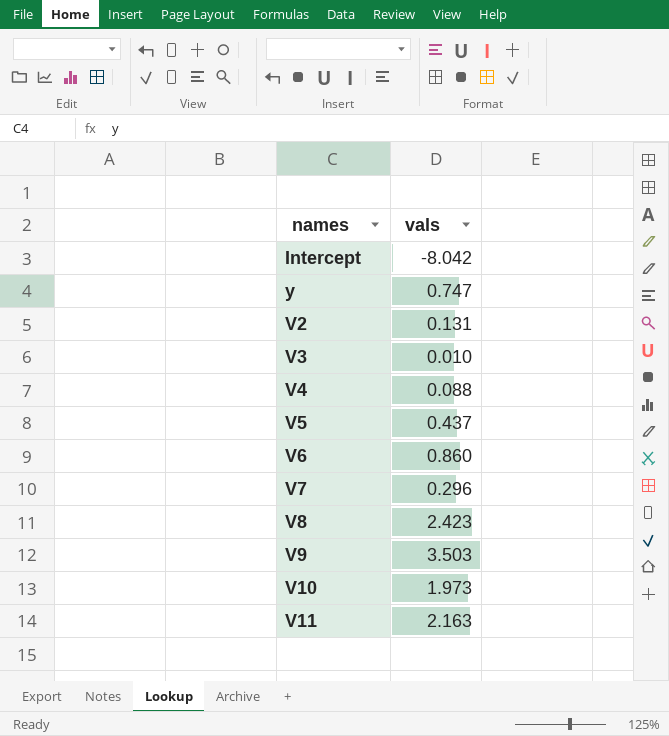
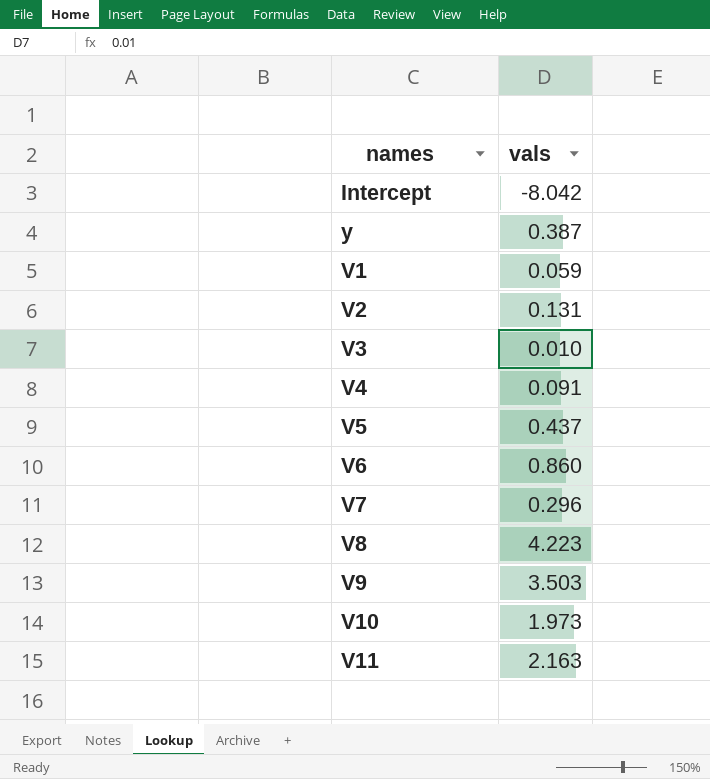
y | vals: 0.747 -> 0.387
row V1: none -> 0.059
V4 | vals: 0.088 -> 0.091
V8 | vals: 2.423 -> 4.223

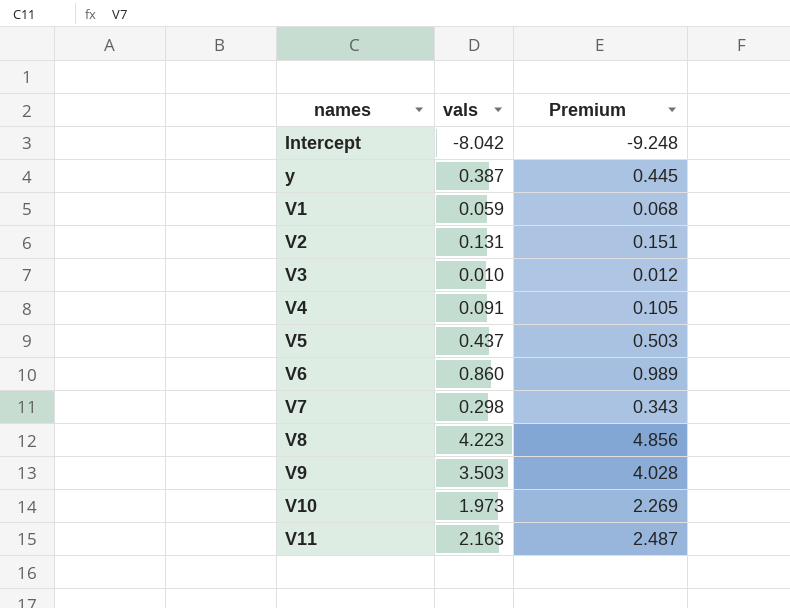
column Premium | formula: none -> [vals] * 1.15
V7 | vals: 0.296 -> 0.298

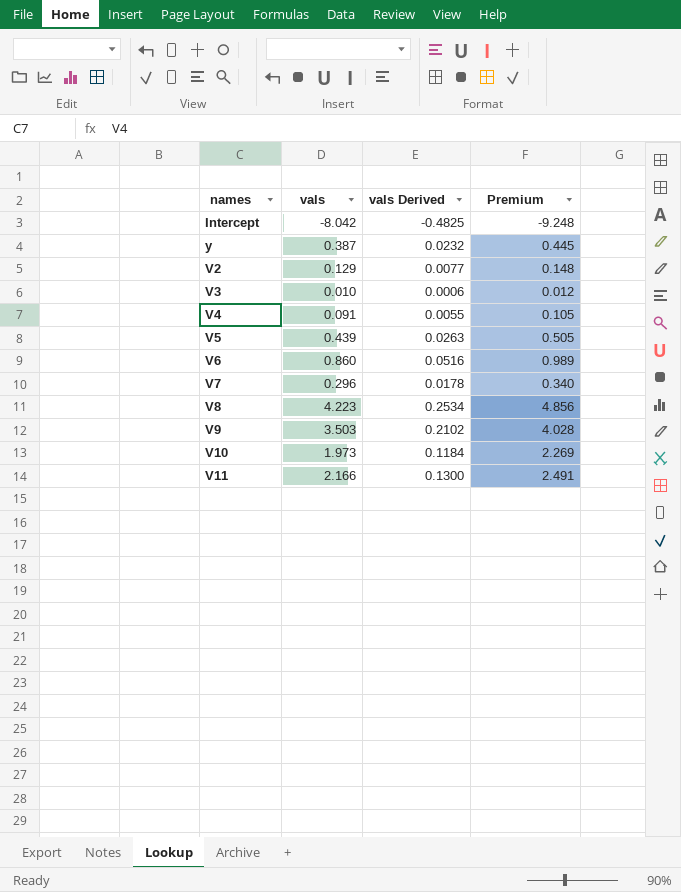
column vals Derived | formula: none -> [vals] * 0.06
row V1: 0.059 | 0.068 -> none
V2 | vals: 0.131 -> 0.129
V2 | Premium: 0.151 -> 0.148
V5 | vals: 0.437 -> 0.439
V5 | Premium: 0.503 -> 0.505
V7 | vals: 0.298 -> 0.296
V7 | Premium: 0.343 -> 0.340
V11 | vals: 2.163 -> 2.166
V11 | Premium: 2.487 -> 2.491

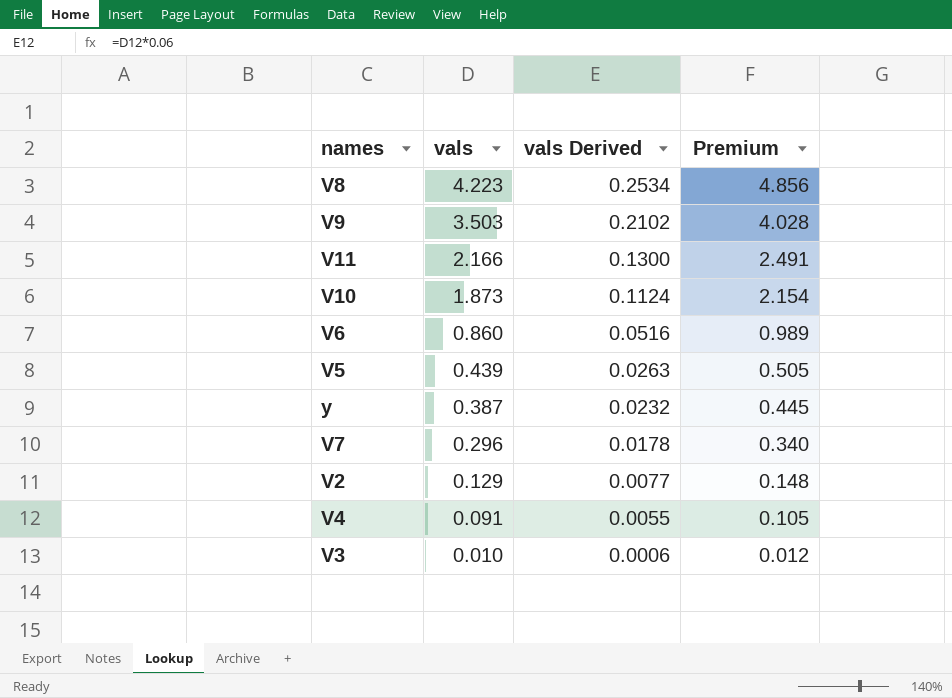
row order: none -> vals descending
row Intercept: -8.042 | -0.4825 | -9.248 -> none
V10 | vals: 1.973 -> 1.873
V10 | vals Derived: 0.1184 -> 0.1124
V10 | Premium: 2.269 -> 2.154

